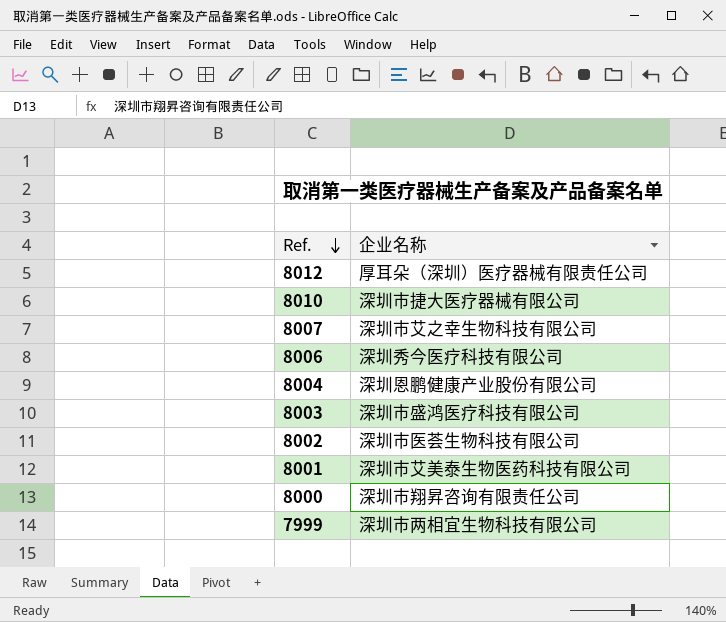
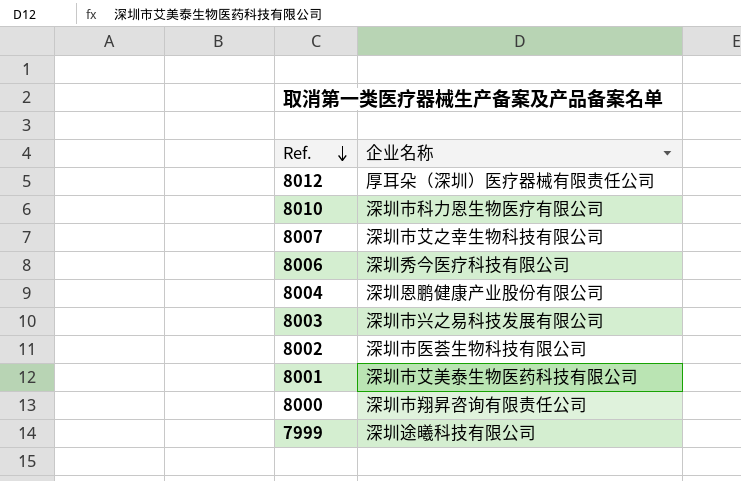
8010 | 企业名称: 深圳市捷大医疗器械有限公司 -> 深圳市科力恩生物医疗有限公司
8003 | 企业名称: 深圳市盛鸿医疗科技有限公司 -> 深圳市兴之易科技发展有限公司
7999 | 企业名称: 深圳市两相宜生物科技有限公司 -> 深圳途曦科技有限公司

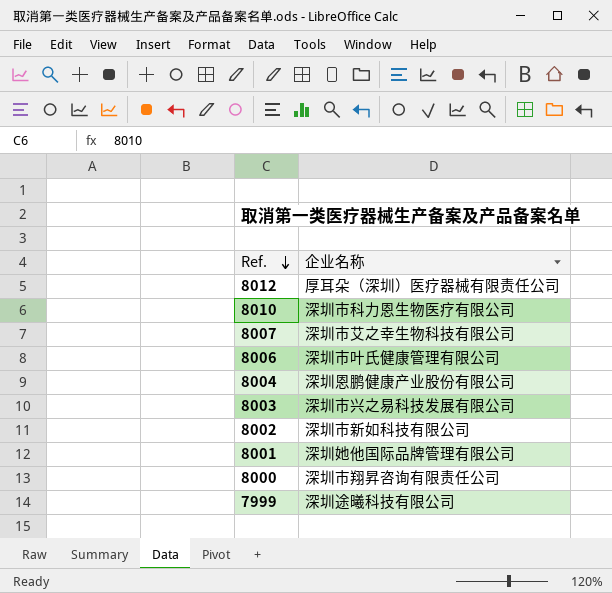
8006 | 企业名称: 深圳秀今医疗科技有限公司 -> 深圳市叶氏健康管理有限公司
8002 | 企业名称: 深圳市医荟生物科技有限公司 -> 深圳市新如科技有限公司
8001 | 企业名称: 深圳市艾美泰生物医药科技有限公司 -> 深圳她他国际品牌管理有限公司

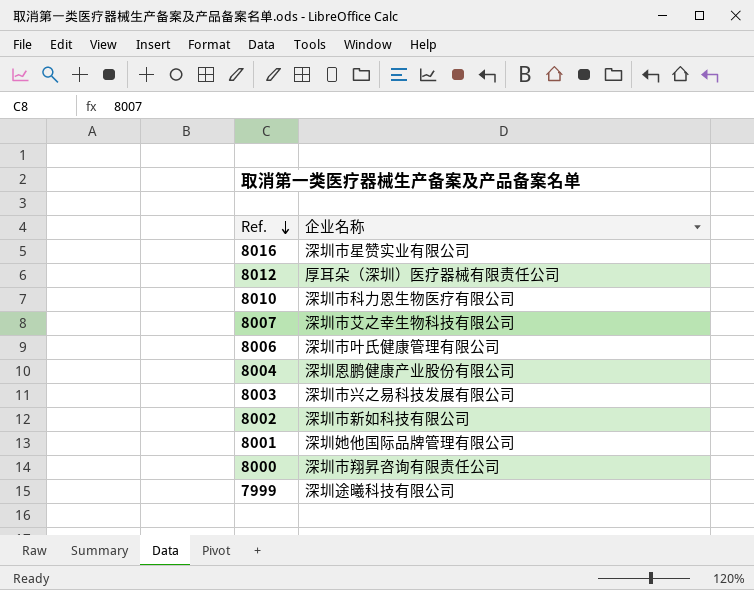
row 8016: none -> 深圳市星赞实业有限公司

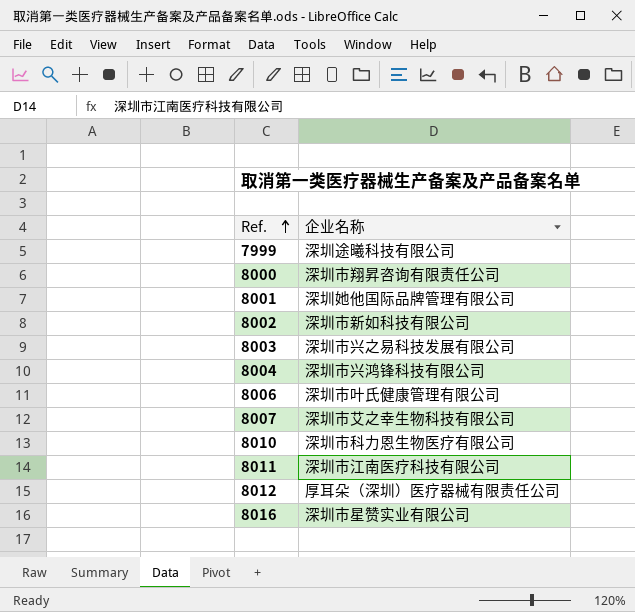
row order: Ref. descending -> Ref. ascending
8004 | 企业名称: 深圳恩鹏健康产业股份有限公司 -> 深圳市兴鸿锋科技有限公司
row 8011: none -> 深圳市江南医疗科技有限公司

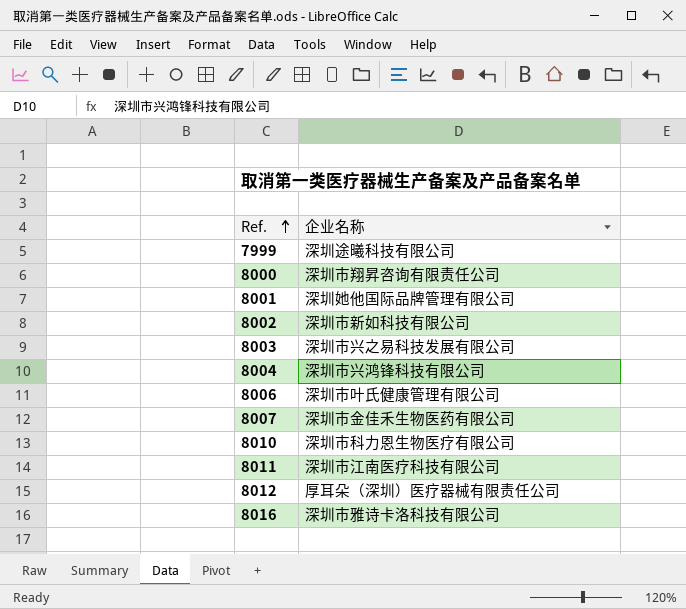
8007 | 企业名称: 深圳市艾之幸生物科技有限公司 -> 深圳市金佳禾生物医药有限公司
8016 | 企业名称: 深圳市星赞实业有限公司 -> 深圳市雅诗卡洛科技有限公司

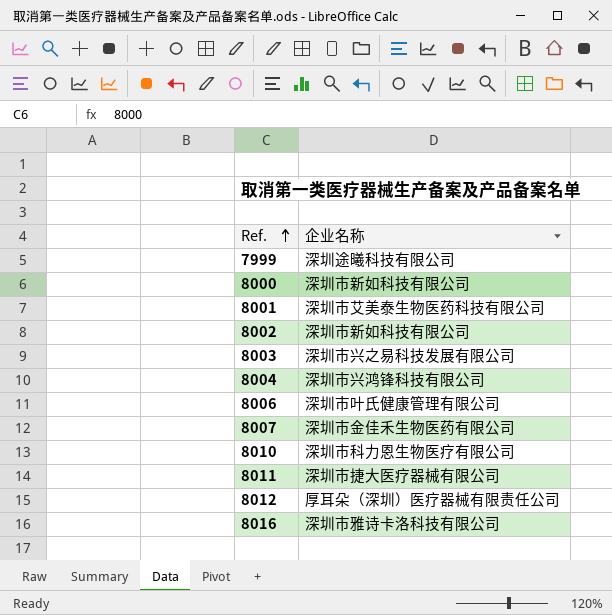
8000 | 企业名称: 深圳市翔昇咨询有限责任公司 -> 深圳市新如科技有限公司
8001 | 企业名称: 深圳她他国际品牌管理有限公司 -> 深圳市艾美泰生物医药科技有限公司
8011 | 企业名称: 深圳市江南医疗科技有限公司 -> 深圳市捷大医疗器械有限公司

